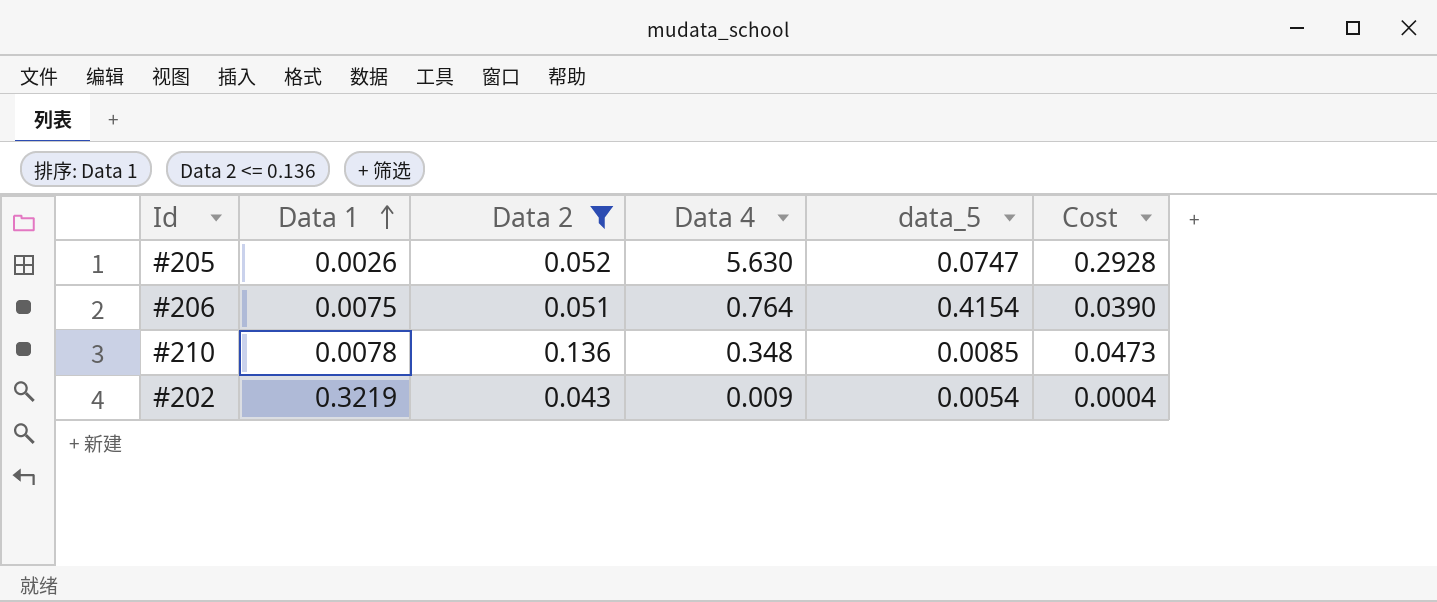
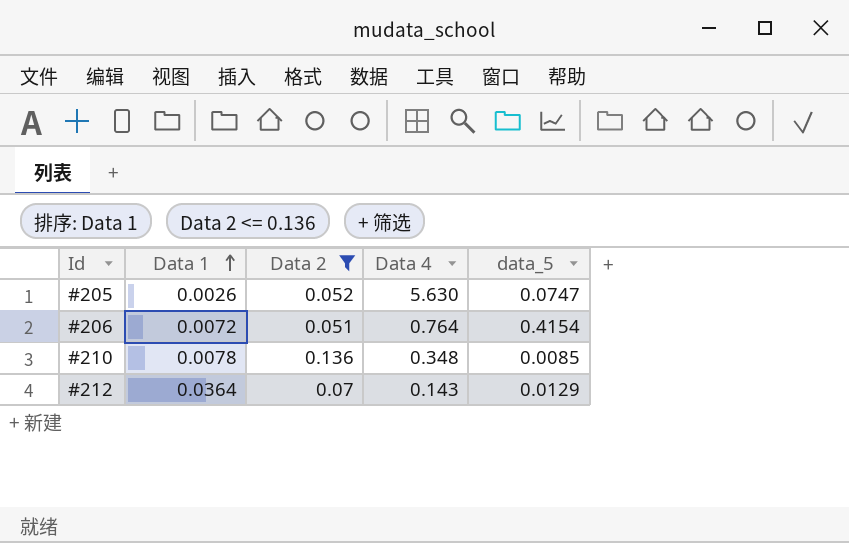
column Cost | formula: [Data 2] * [Data 4] -> none
row #202: 0.3219 | 0.043 | 0.009 | 0.0054 | 0.0004 -> none
#206 | Data 1: 0.0075 -> 0.0072
row #212: none -> 0.0364 | 0.07 | 0.143 | 0.0129

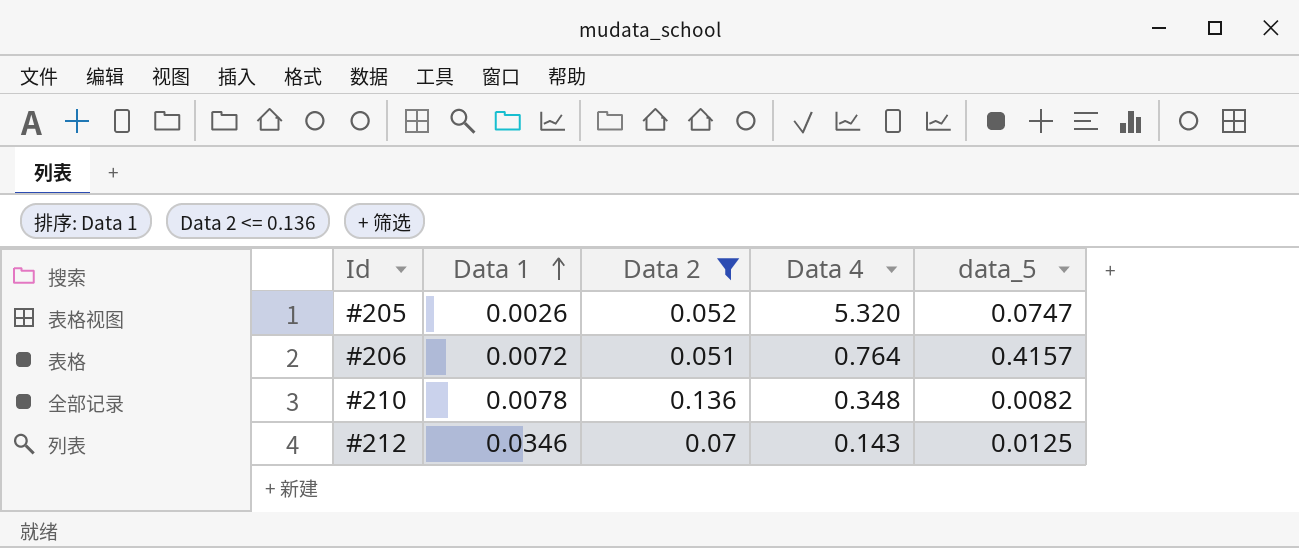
#205 | Data 4: 5.630 -> 5.320
#206 | data_5: 0.4154 -> 0.4157
#210 | data_5: 0.0085 -> 0.0082
#212 | Data 1: 0.0364 -> 0.0346
#212 | data_5: 0.0129 -> 0.0125

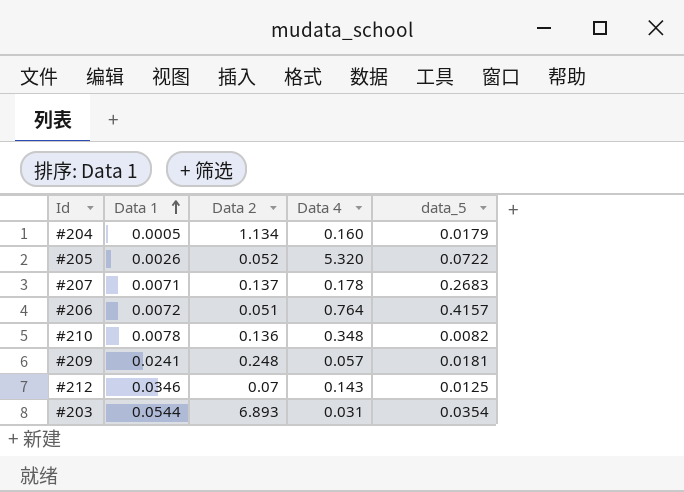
filter: Data 2 <= 0.136 -> none
#205 | data_5: 0.0747 -> 0.0722

